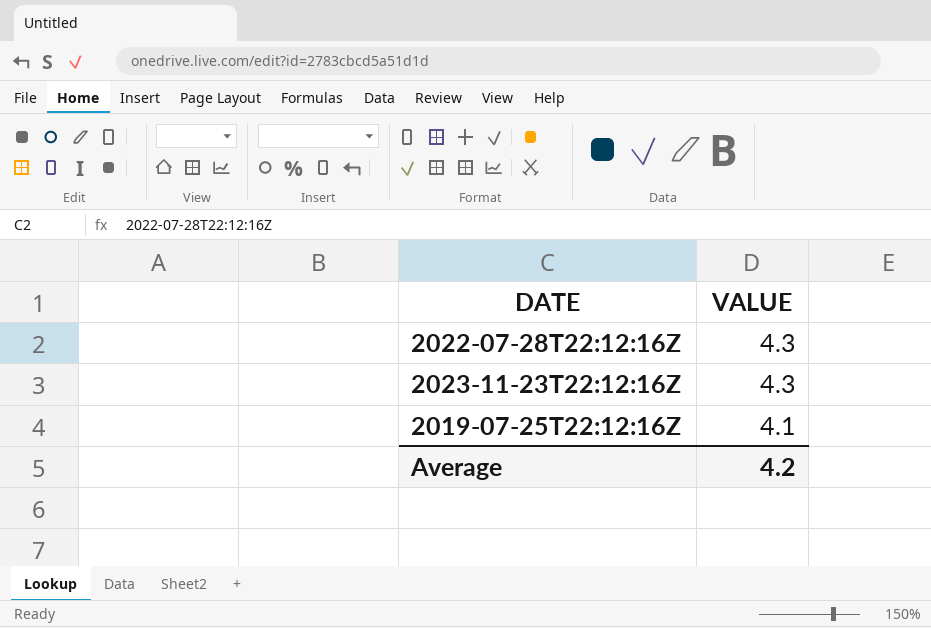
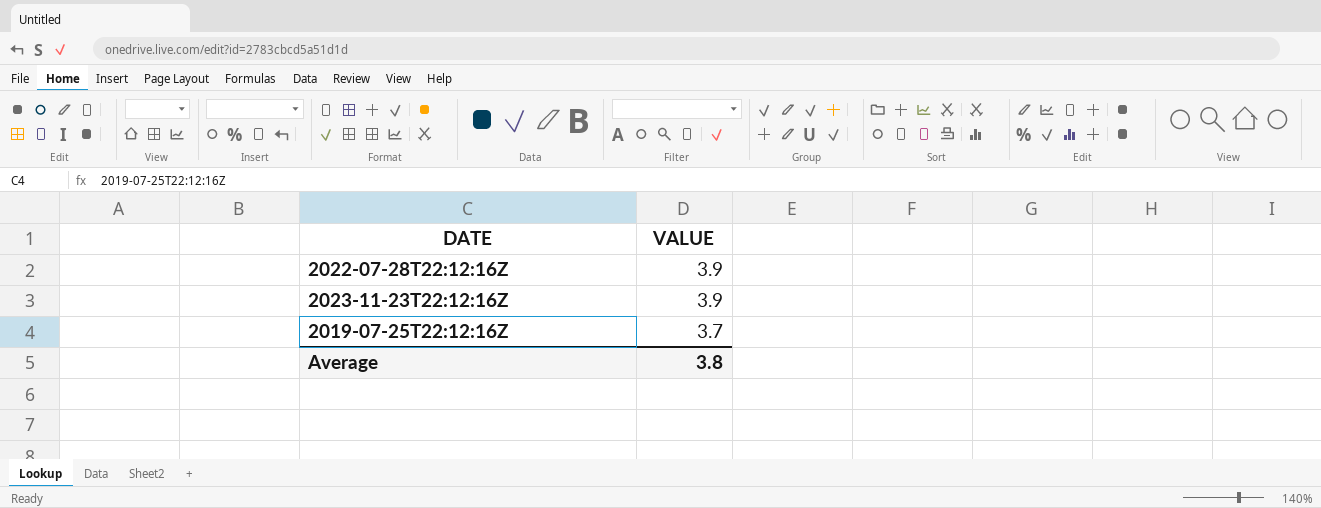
2022-07-28T22:12:16Z | VALUE: 4.3 -> 3.9
2023-11-23T22:12:16Z | VALUE: 4.3 -> 3.9
2019-07-25T22:12:16Z | VALUE: 4.1 -> 3.7
Average | VALUE: 4.2 -> 3.8

